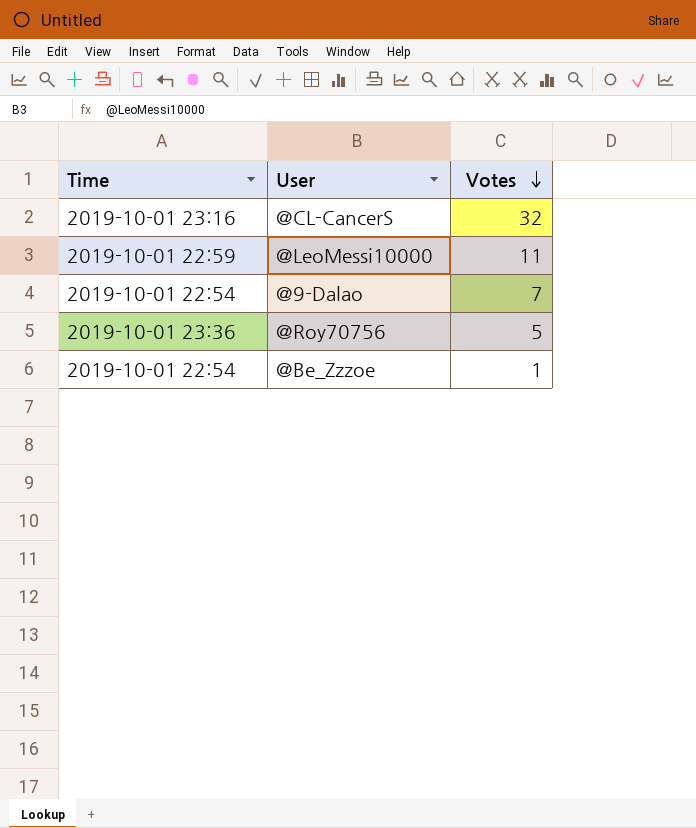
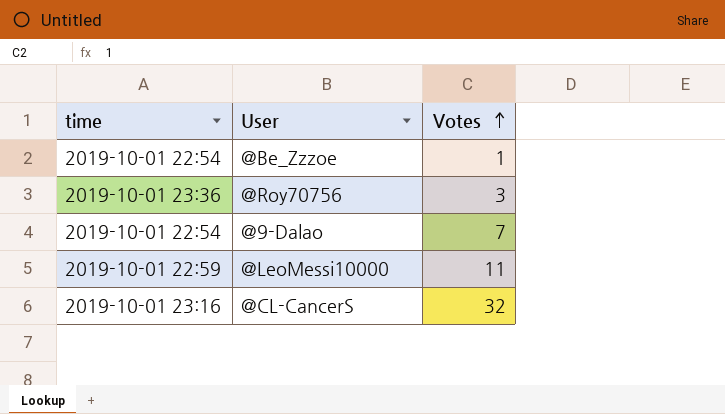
row order: Votes descending -> Votes ascending
column name: Time -> time
@Roy70756 | Votes: 5 -> 3

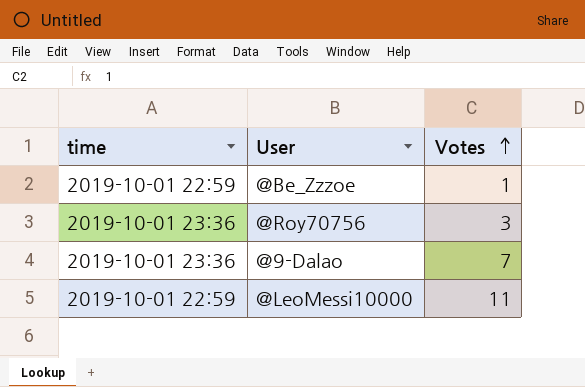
row @CL-CancerS: 2019-10-01 23:16 | 32 -> none
@Be_Zzzoe | time: 2019-10-01 22:54 -> 2019-10-01 22:59
@9-Dalao | time: 2019-10-01 22:54 -> 2019-10-01 23:36

